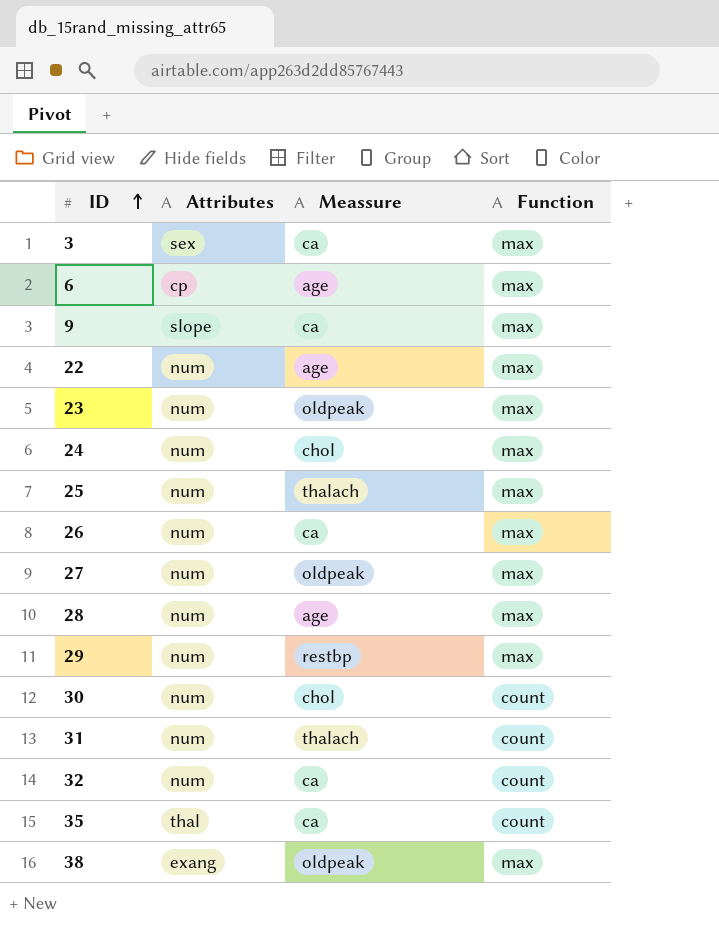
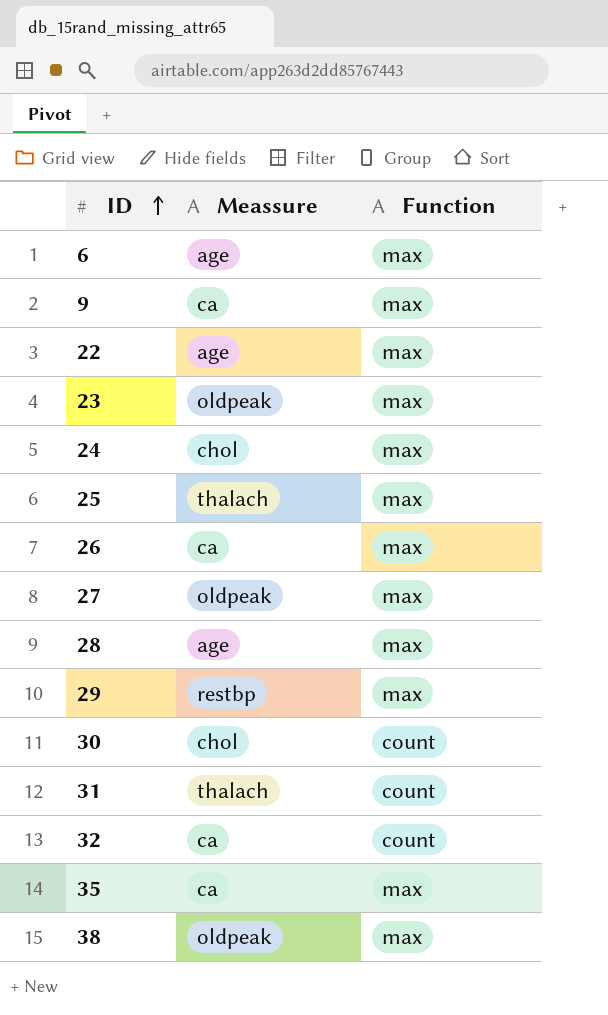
column Attributes | position: 2 -> none
row 3: sex | ca | max -> none
35 | Function: count -> max

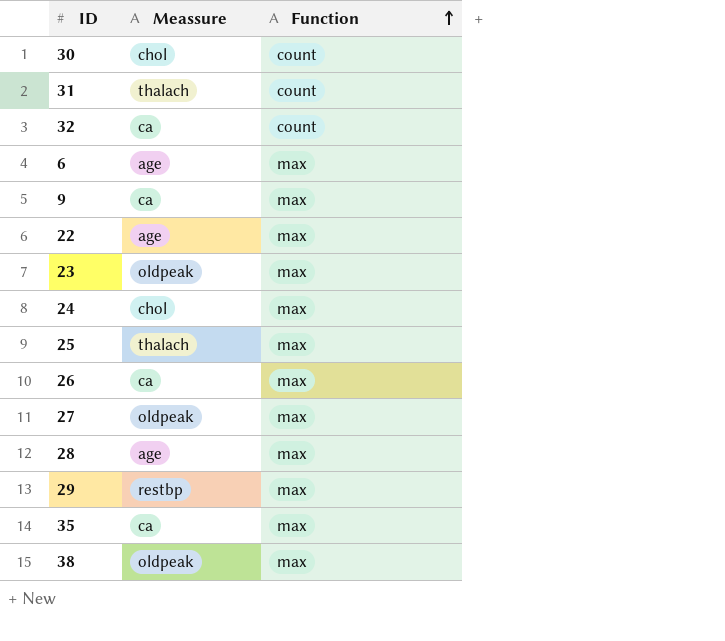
row order: ID ascending -> Function ascending

